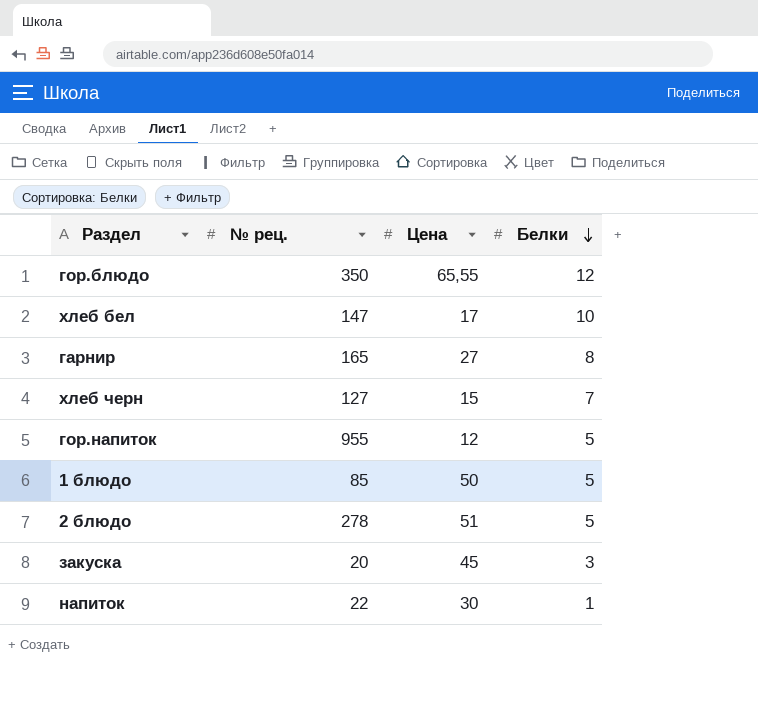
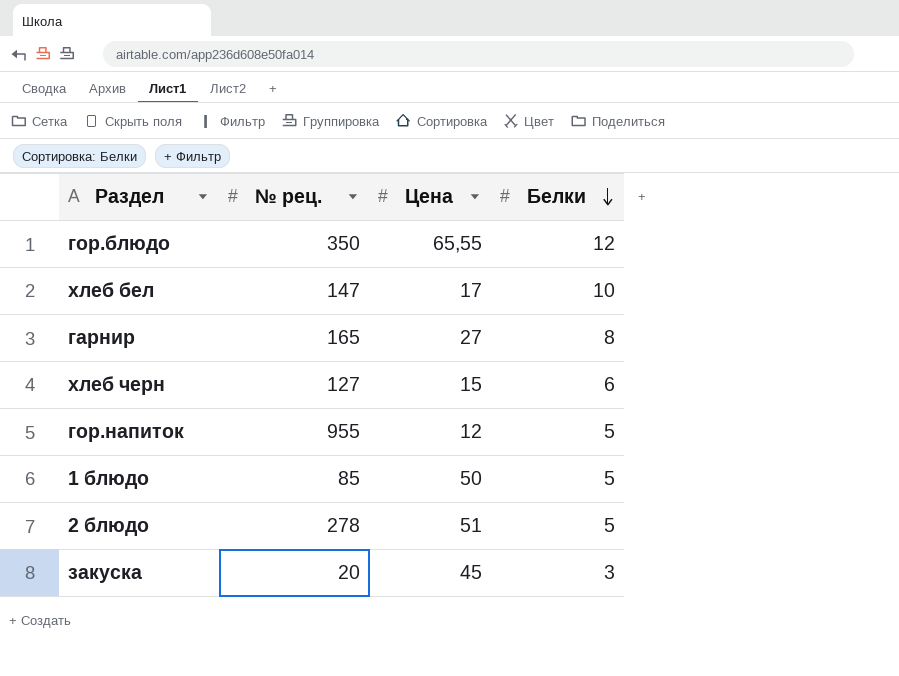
row напиток: 22 | 30 | 1 -> none
хлеб черн | Белки: 7 -> 6

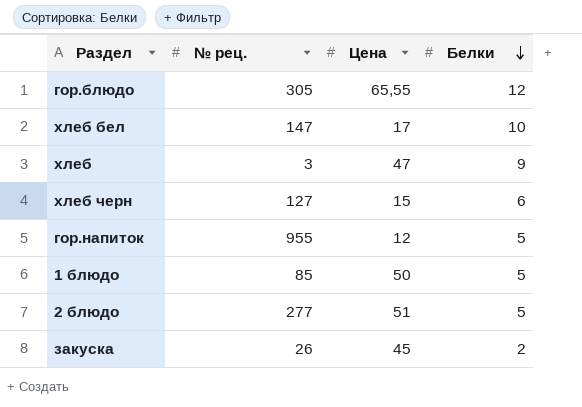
row гарнир: 165 | 27 | 8 -> none
гор.блюдо | № рец.: 350 -> 305
row хлеб: none -> 3 | 47 | 9
2 блюдо | № рец.: 278 -> 277
закуска | № рец.: 20 -> 26
закуска | Белки: 3 -> 2

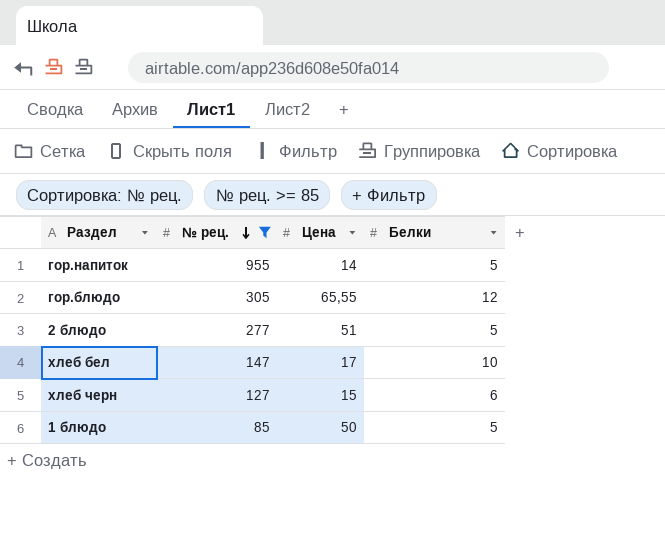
filter: none -> № рец. >= 85
row order: Белки descending -> № рец. descending
гор.напиток | Цена: 12 -> 14

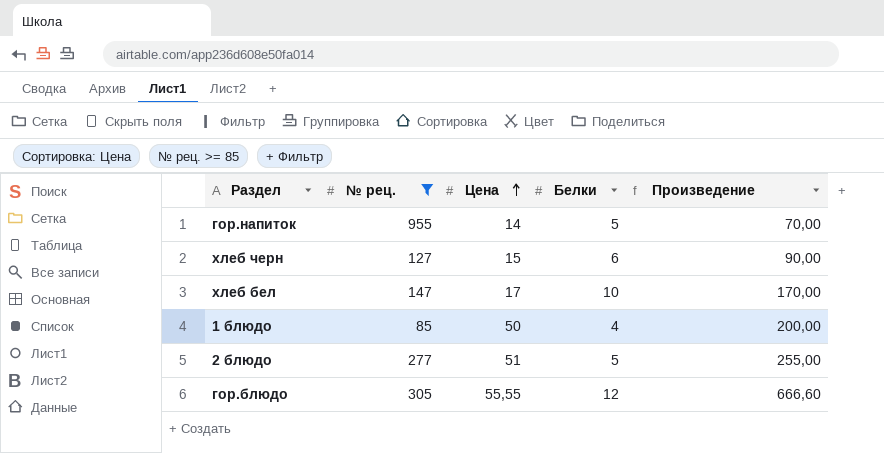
row order: № рец. descending -> Цена ascending
column Произведение | formula: none -> [Цена] * [Белки]
1 блюдо | Белки: 5 -> 4
гор.блюдо | Цена: 65,55 -> 55,55

